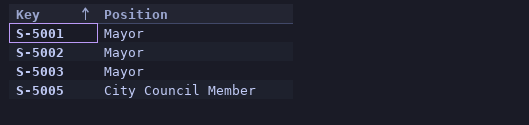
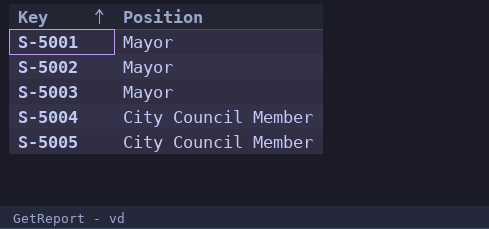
row S-5004: none -> City Council Member

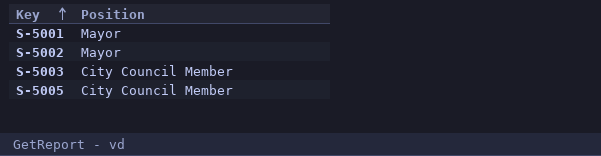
row S-5004: City Council Member -> none
S-5003 | Position: Mayor -> City Council Member

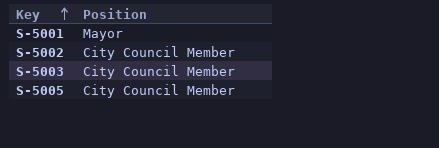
S-5002 | Position: Mayor -> City Council Member

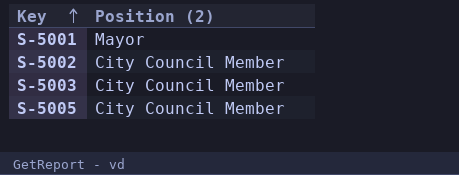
column name: Position -> Position (2)

